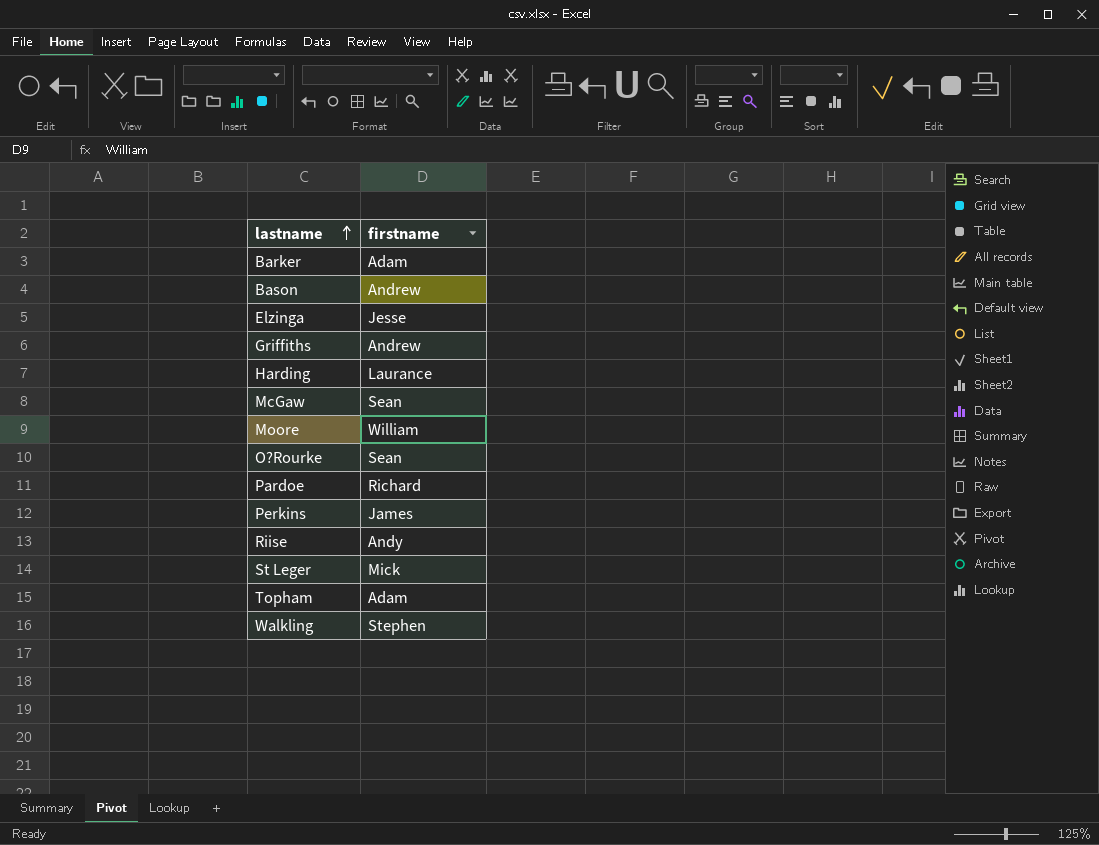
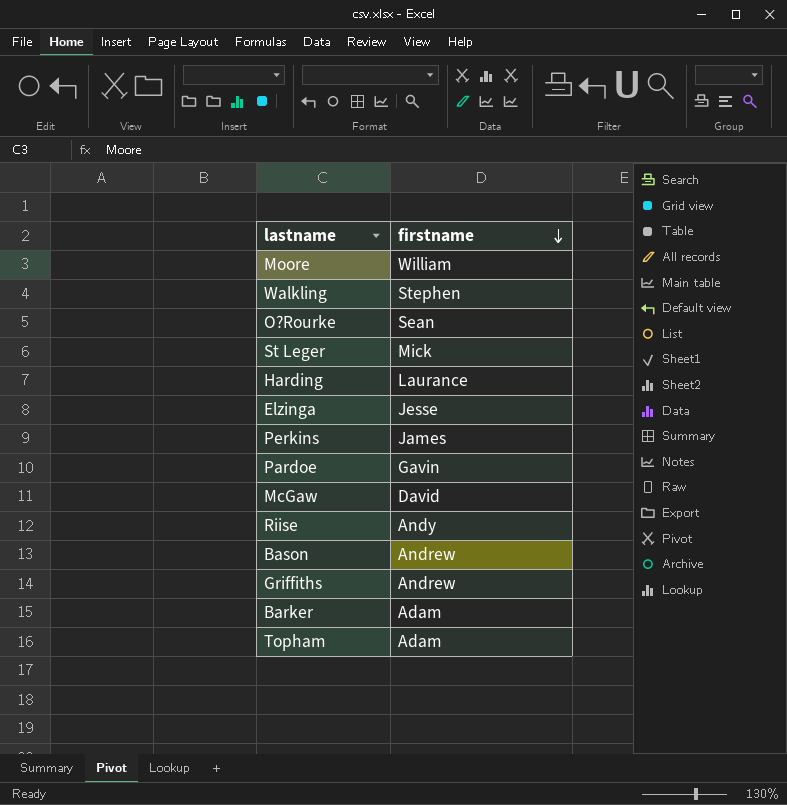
row order: lastname ascending -> firstname descending
Pardoe | firstname: Richard -> Gavin
McGaw | firstname: Sean -> David

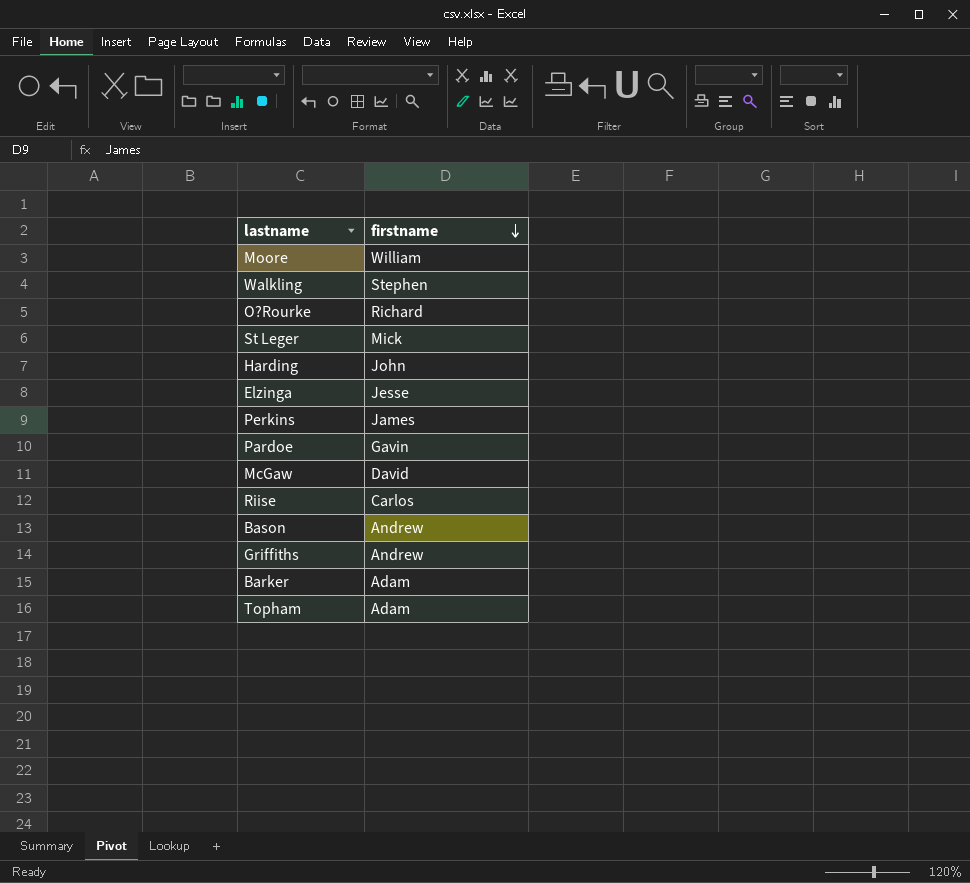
O?Rourke | firstname: Sean -> Richard
Harding | firstname: Laurance -> John
Riise | firstname: Andy -> Carlos

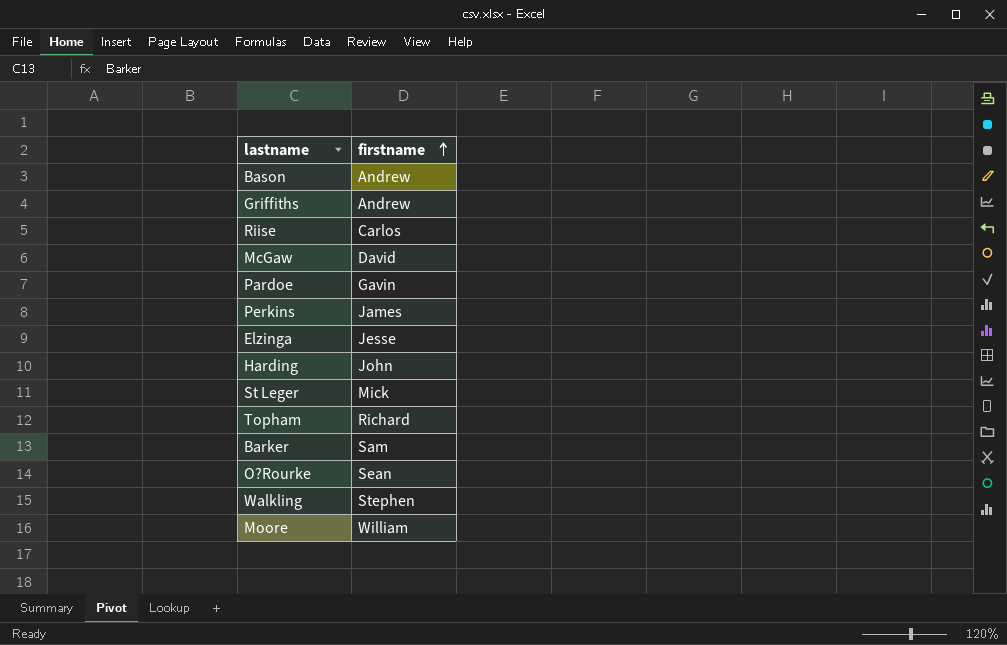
row order: firstname descending -> firstname ascending
Topham | firstname: Adam -> Richard
Barker | firstname: Adam -> Sam
O?Rourke | firstname: Richard -> Sean

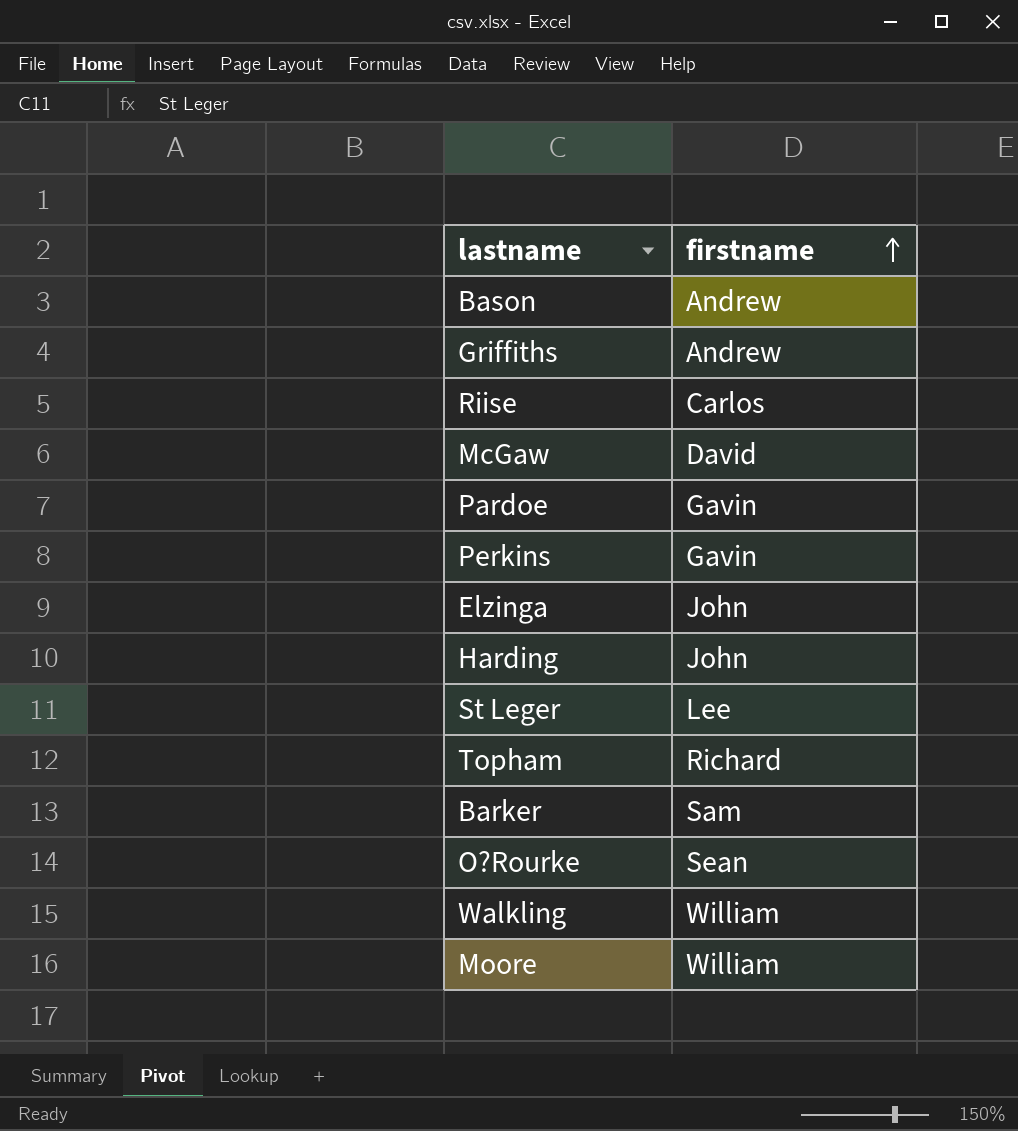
Perkins | firstname: James -> Gavin
Elzinga | firstname: Jesse -> John
St Leger | firstname: Mick -> Lee
Walkling | firstname: Stephen -> William

